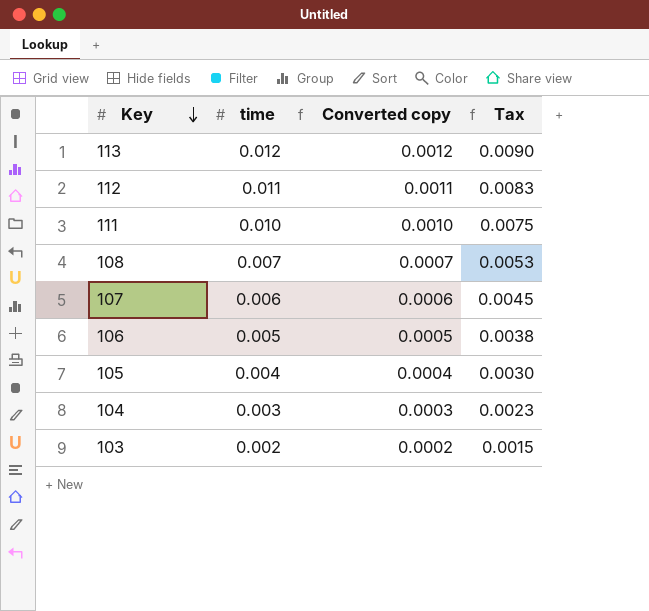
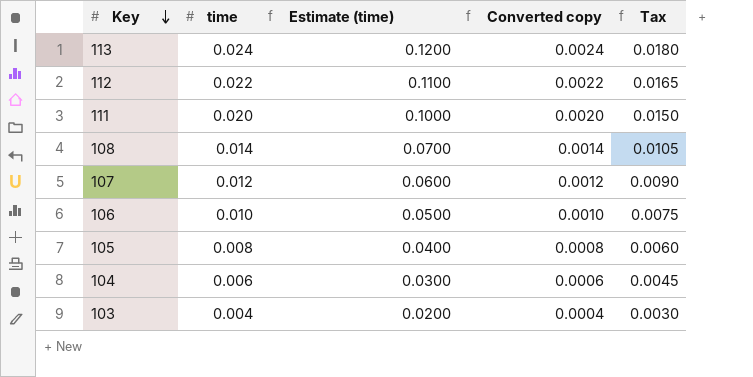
column Estimate (time) | formula: none -> [time] * 5
113 | time: 0.012 -> 0.024
113 | Converted copy: 0.0012 -> 0.0024
113 | Tax: 0.0090 -> 0.0180
112 | time: 0.011 -> 0.022
112 | Converted copy: 0.0011 -> 0.0022
112 | Tax: 0.0083 -> 0.0165
111 | time: 0.010 -> 0.020
111 | Converted copy: 0.0010 -> 0.0020
111 | Tax: 0.0075 -> 0.0150
108 | time: 0.007 -> 0.014
108 | Converted copy: 0.0007 -> 0.0014
108 | Tax: 0.0053 -> 0.0105
107 | time: 0.006 -> 0.012
107 | Converted copy: 0.0006 -> 0.0012
107 | Tax: 0.0045 -> 0.0090
106 | time: 0.005 -> 0.010
106 | Converted copy: 0.0005 -> 0.0010
106 | Tax: 0.0038 -> 0.0075
105 | time: 0.004 -> 0.008
105 | Converted copy: 0.0004 -> 0.0008
105 | Tax: 0.0030 -> 0.0060
104 | time: 0.003 -> 0.006
104 | Converted copy: 0.0003 -> 0.0006
104 | Tax: 0.0023 -> 0.0045
103 | time: 0.002 -> 0.004
103 | Converted copy: 0.0002 -> 0.0004
103 | Tax: 0.0015 -> 0.0030

